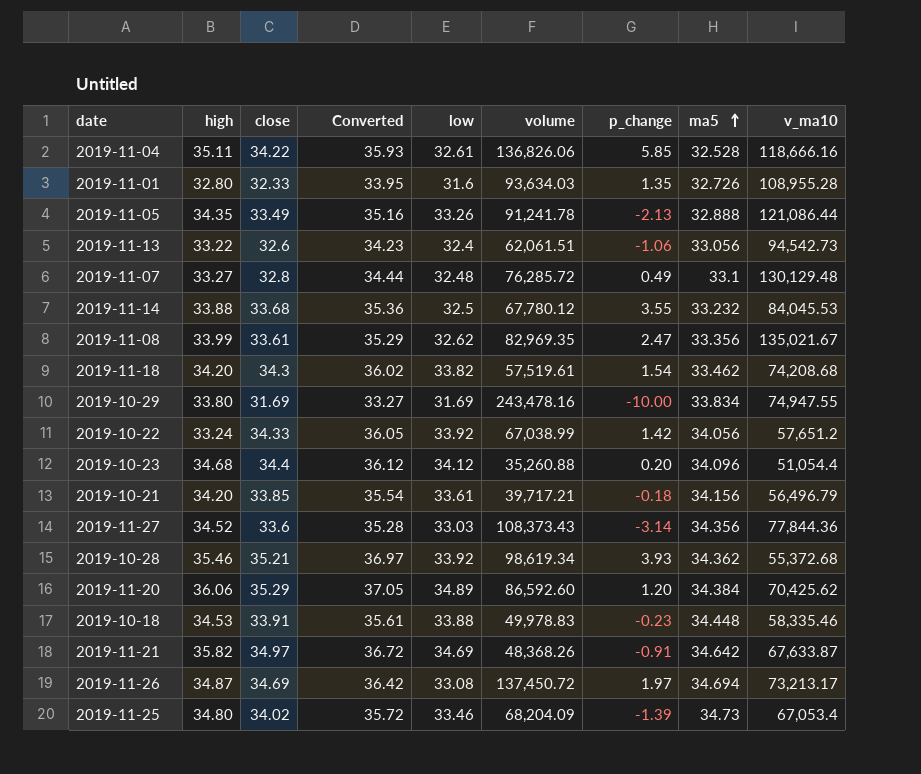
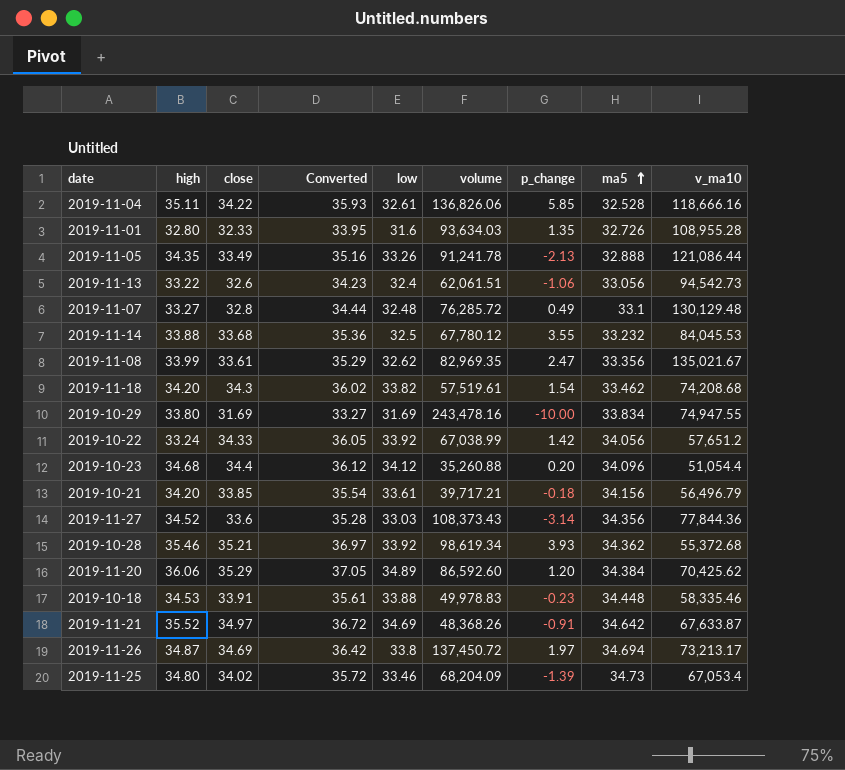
2019-11-21 | high: 35.82 -> 35.52
2019-11-26 | low: 33.08 -> 33.8

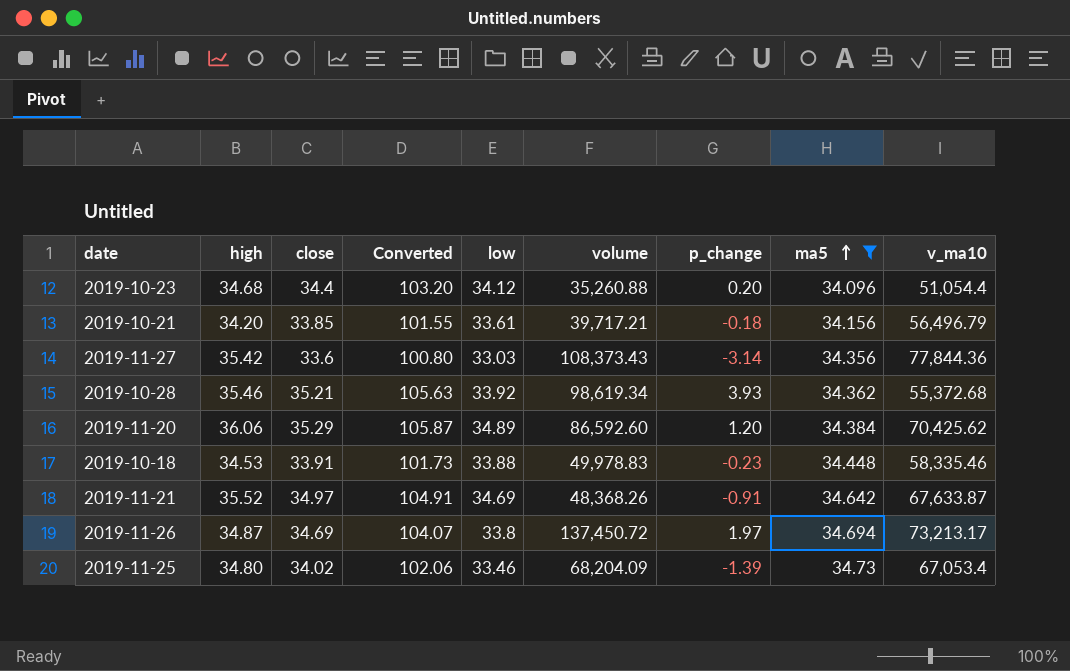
filter: none -> ma5 >= 34.096
column Converted | formula: [close] * 1.05 -> [close] * 3
2019-11-27 | high: 34.52 -> 35.42

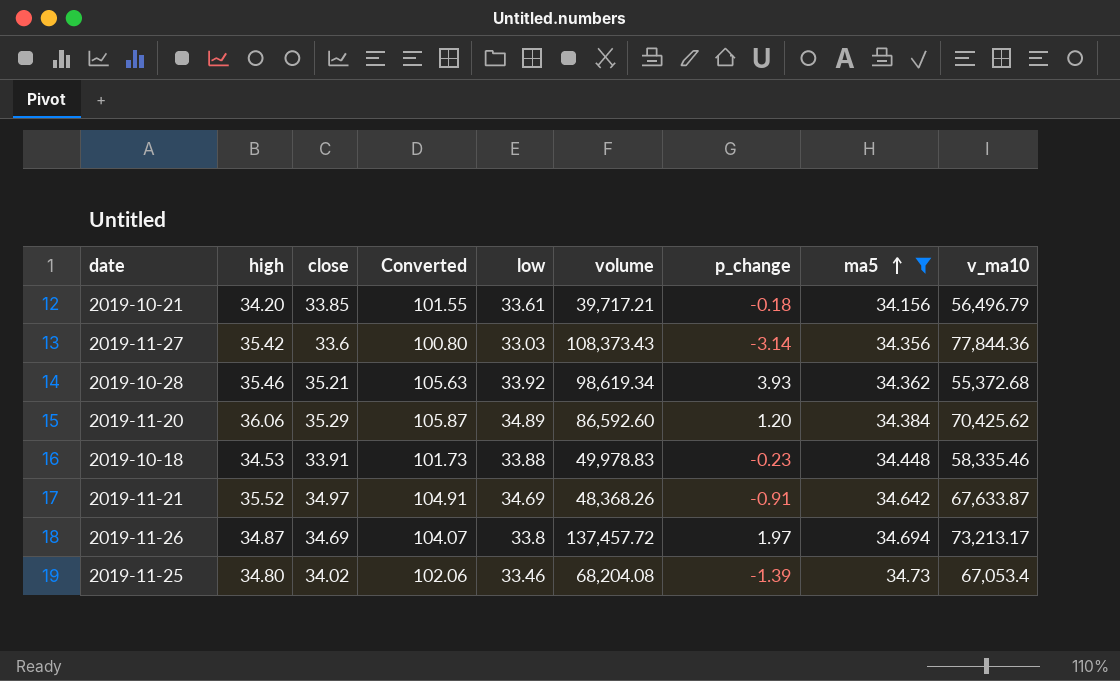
row 2019-10-23: 34.68 | 34.4 | 103.20 | 34.12 | 35,260.88 | 0.20 | 34.096 | 51,054.4 -> none
2019-11-26 | volume: 137,450.72 -> 137,457.72
2019-11-25 | volume: 68,204.09 -> 68,204.08

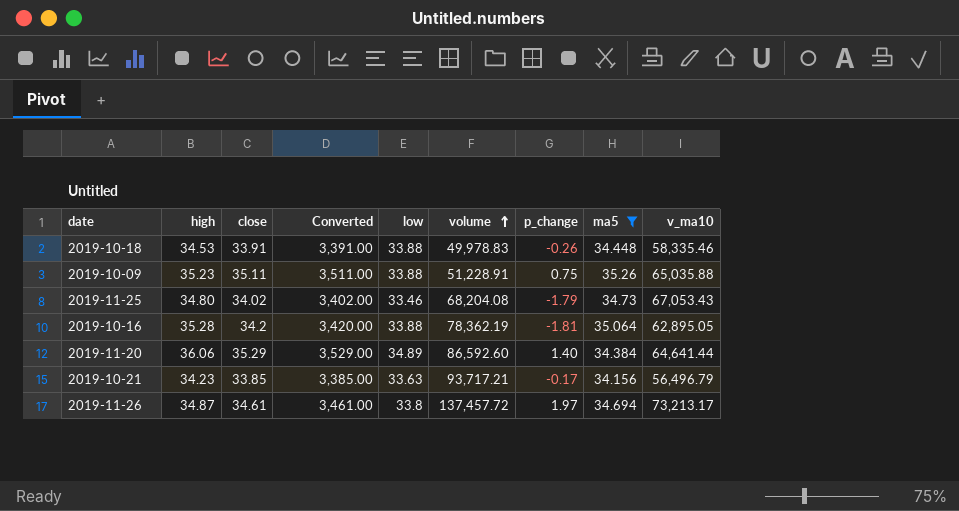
row order: ma5 ascending -> volume ascending
column Converted | formula: [close] * 3 -> [close] * 100
row 2019-11-27: 35.42 | 33.6 | 100.80 | 33.03 | 108,373.43 | -3.14 | 34.356 | 77,844.36 -> none
row 2019-10-28: 35.46 | 35.21 | 105.63 | 33.92 | 98,619.34 | 3.93 | 34.362 | 55,372.68 -> none
row 2019-11-21: 35.52 | 34.97 | 104.91 | 34.69 | 48,368.26 | -0.91 | 34.642 | 67,633.87 -> none
2019-10-18 | p_change: -0.23 -> -0.26
row 2019-10-09: none -> 35.23 | 35.11 | 3,511.00 | 33.88 | 51,228.91 | 0.75 | 35.26 | 65,035.88
2019-11-25 | p_change: -1.39 -> -1.79
2019-11-25 | v_ma10: 67,053.4 -> 67,053.43
row 2019-10-16: none -> 35.28 | 34.2 | 3,420.00 | 33.88 | 78,362.19 | -1.81 | 35.064 | 62,895.05
2019-11-20 | p_change: 1.20 -> 1.40
2019-11-20 | v_ma10: 70,425.62 -> 64,641.44
2019-10-21 | high: 34.20 -> 34.23
2019-10-21 | low: 33.61 -> 33.63
2019-10-21 | volume: 39,717.21 -> 93,717.21
2019-10-21 | p_change: -0.18 -> -0.17
2019-11-26 | close: 34.69 -> 34.61

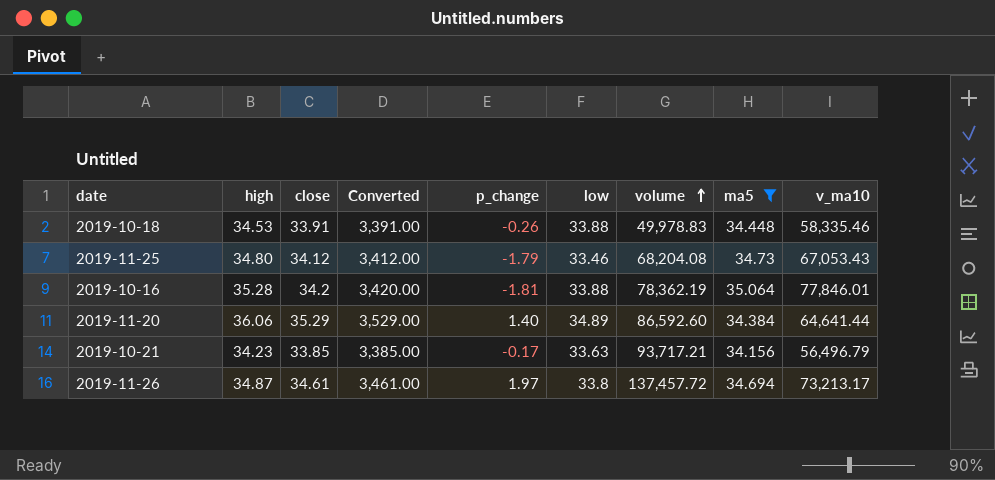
column p_change | position: 7 -> 5
row 2019-10-09: 35.23 | 35.11 | 3,511.00 | 33.88 | 51,228.91 | 0.75 | 35.26 | 65,035.88 -> none
2019-11-25 | close: 34.02 -> 34.12
2019-11-25 | Converted: 3,402.00 -> 3,412.00
2019-10-16 | v_ma10: 62,895.05 -> 77,846.01

